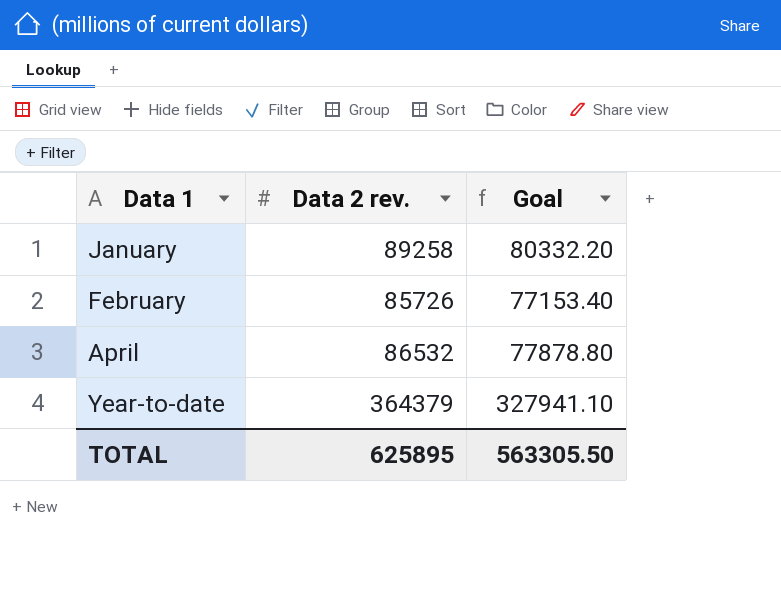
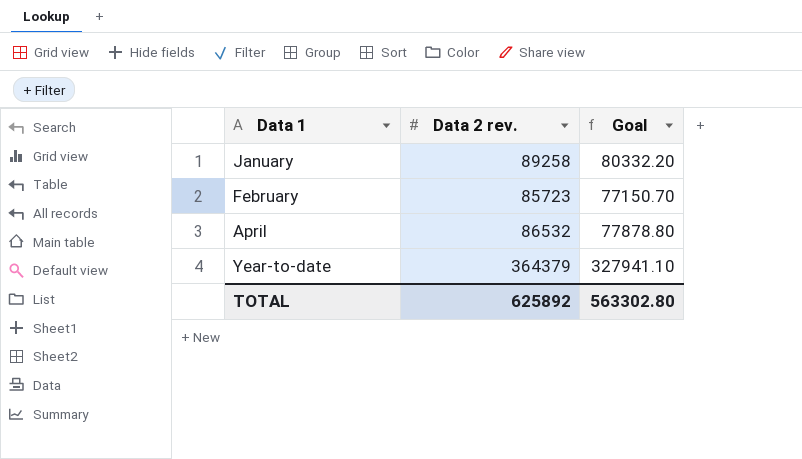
February | Data 2 rev.: 85726 -> 85723
February | Goal: 77153.40 -> 77150.70
TOTAL | Data 2 rev.: 625895 -> 625892
TOTAL | Goal: 563305.50 -> 563302.80

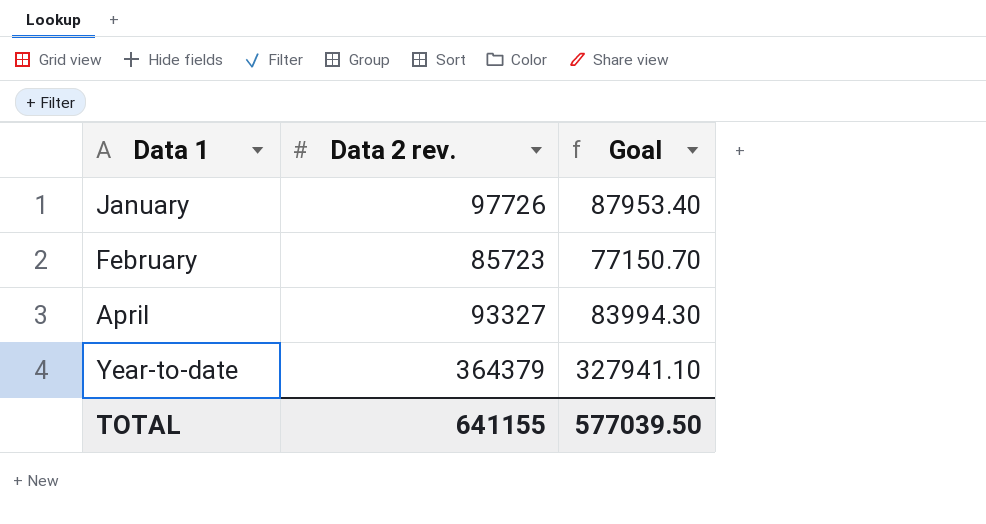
January | Data 2 rev.: 89258 -> 97726
January | Goal: 80332.20 -> 87953.40
April | Data 2 rev.: 86532 -> 93327
April | Goal: 77878.80 -> 83994.30
TOTAL | Data 2 rev.: 625892 -> 641155
TOTAL | Goal: 563302.80 -> 577039.50

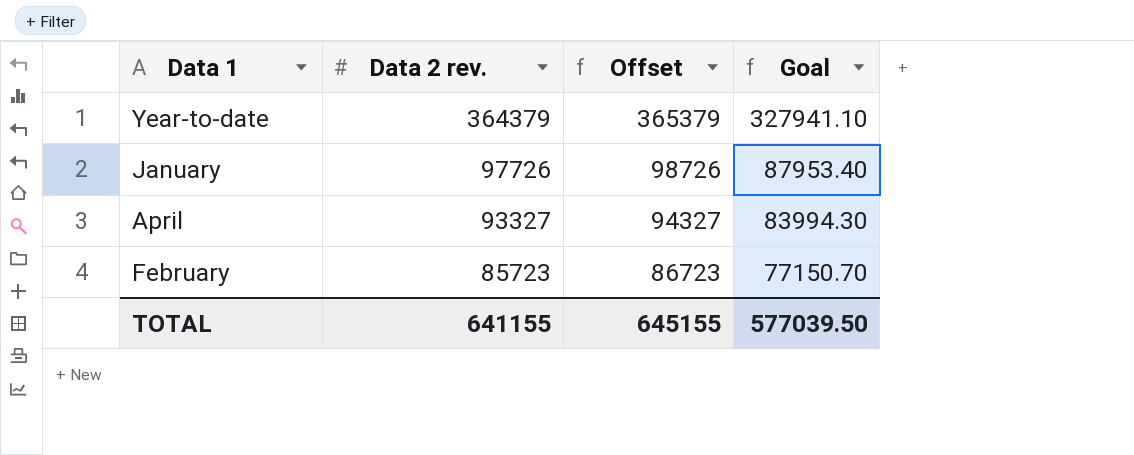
row order: none -> Data 2 rev. descending
column Offset | formula: none -> [Data 2 rev.] + 1000

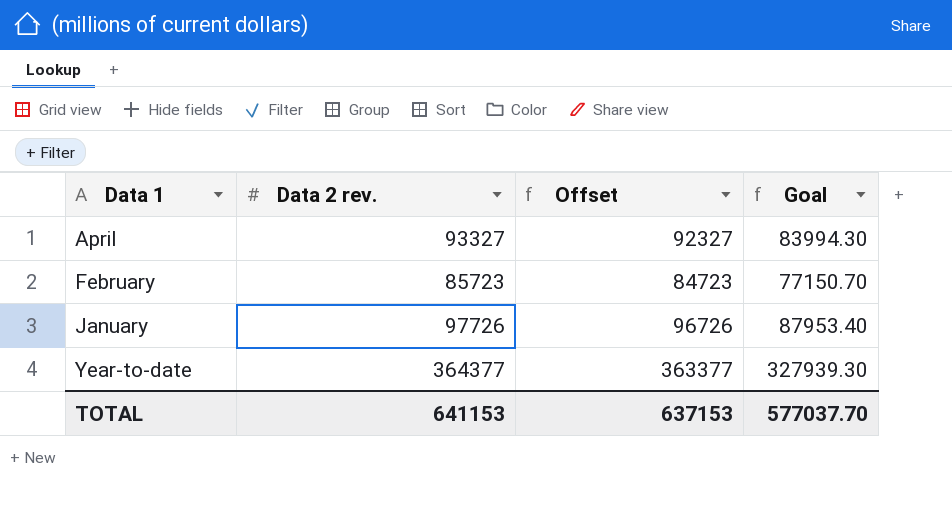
row order: Data 2 rev. descending -> Data 1 ascending
column Offset | formula: [Data 2 rev.] + 1000 -> [Data 2 rev.] - 1000
Year-to-date | Data 2 rev.: 364379 -> 364377
Year-to-date | Goal: 327941.10 -> 327939.30
TOTAL | Data 2 rev.: 641155 -> 641153
TOTAL | Offset: 645155 -> 637153
TOTAL | Goal: 577039.50 -> 577037.70

